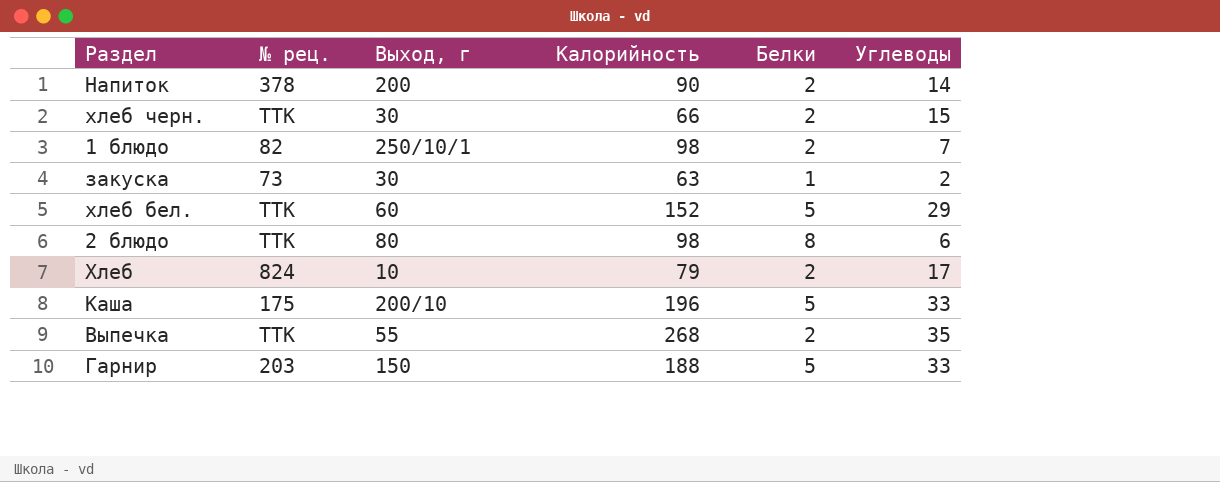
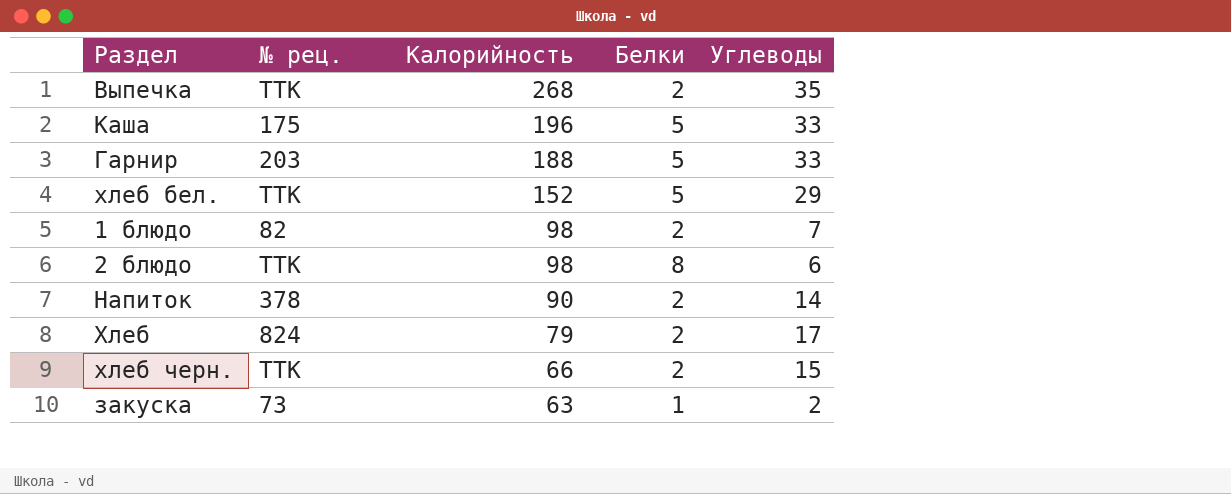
row order: none -> Калорийность descending
column Выход, г | position: 3 -> none

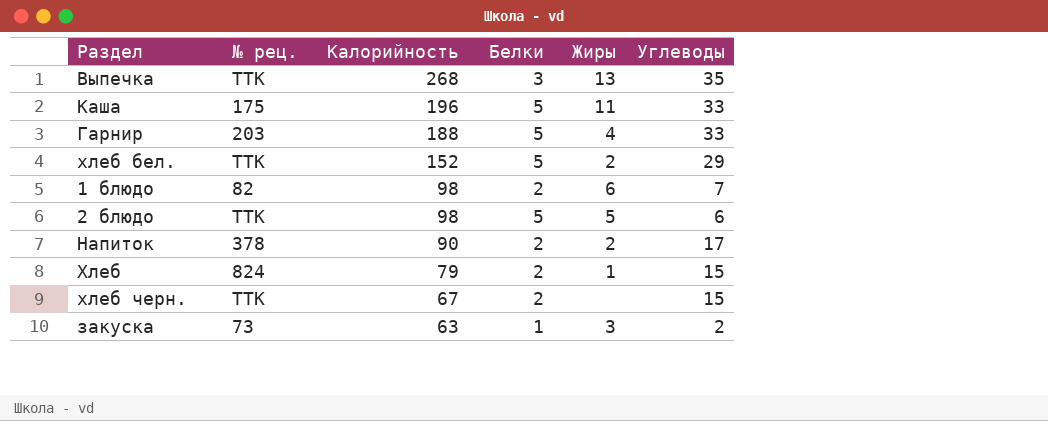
column Жиры | position: none -> 5
Выпечка | Белки: 2 -> 3
2 блюдо | Белки: 8 -> 5
Напиток | Углеводы: 14 -> 17
Хлеб | Углеводы: 17 -> 15
хлеб черн. | Калорийность: 66 -> 67

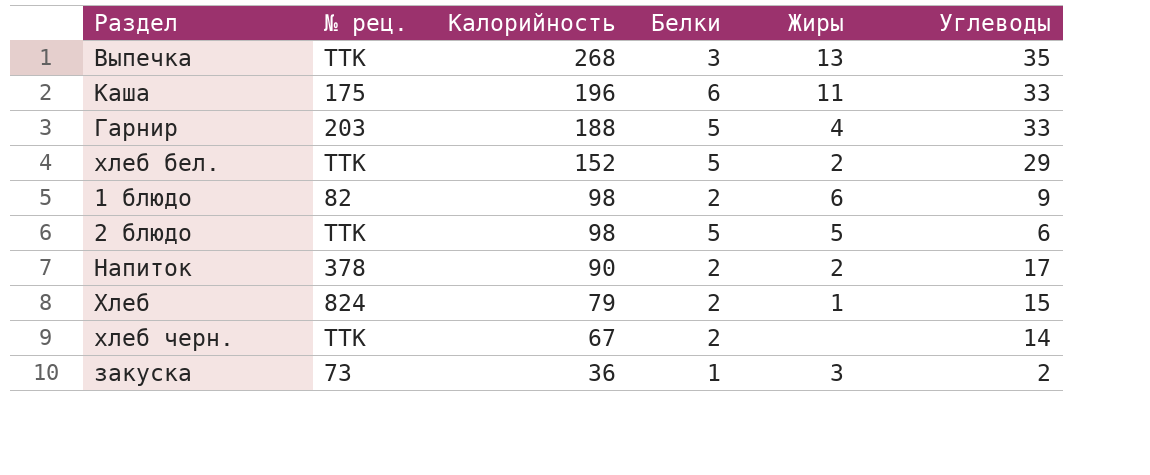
Каша | Белки: 5 -> 6
1 блюдо | Углеводы: 7 -> 9
хлеб черн. | Углеводы: 15 -> 14
закуска | Калорийность: 63 -> 36

